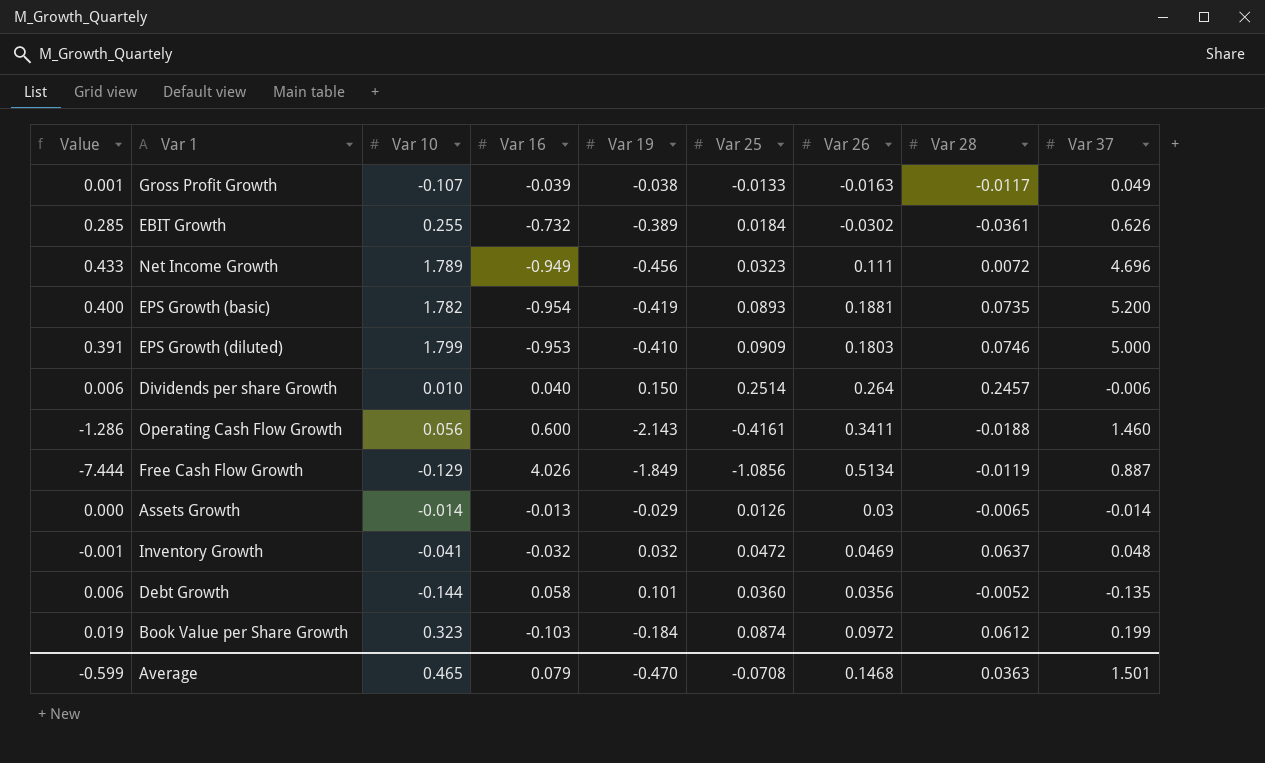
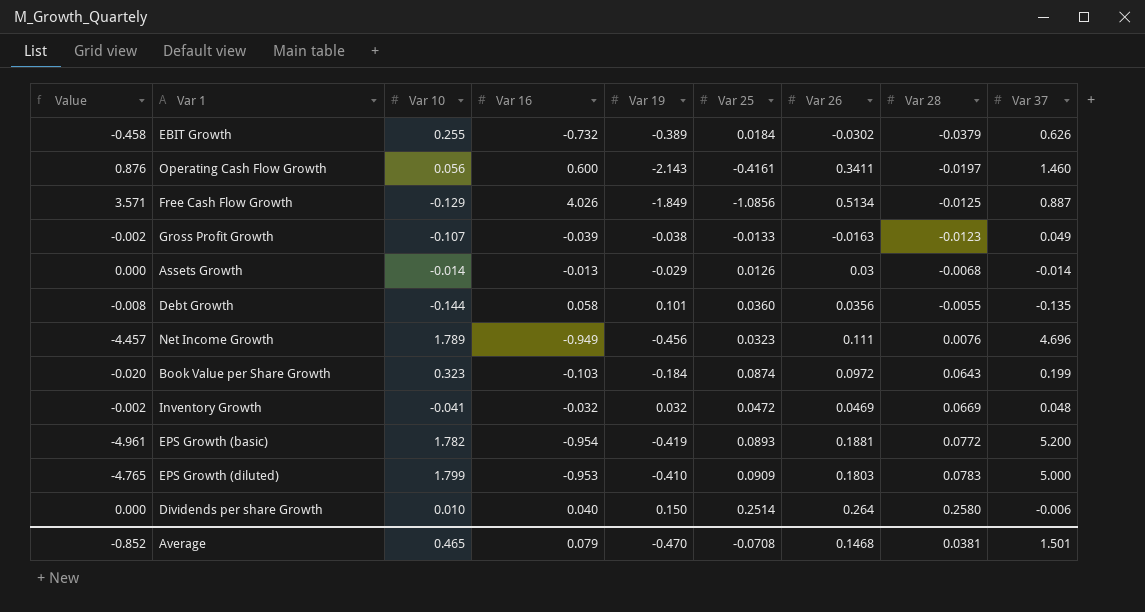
row order: none -> Var 28 ascending
column Value | formula: [Var 16] * [Var 19] -> [Var 16] * [Var 37]
EBIT Growth | Var 28: -0.0361 -> -0.0379
Operating Cash Flow Growth | Var 28: -0.0188 -> -0.0197
Free Cash Flow Growth | Var 28: -0.0119 -> -0.0125
Gross Profit Growth | Var 28: -0.0117 -> -0.0123
Assets Growth | Var 28: -0.0065 -> -0.0068
Debt Growth | Var 28: -0.0052 -> -0.0055
Net Income Growth | Var 28: 0.0072 -> 0.0076
Book Value per Share Growth | Var 28: 0.0612 -> 0.0643
Inventory Growth | Var 28: 0.0637 -> 0.0669
EPS Growth (basic) | Var 28: 0.0735 -> 0.0772
EPS Growth (diluted) | Var 28: 0.0746 -> 0.0783
Dividends per share Growth | Var 28: 0.2457 -> 0.2580
Average | Value: -0.599 -> -0.852
Average | Var 28: 0.0363 -> 0.0381

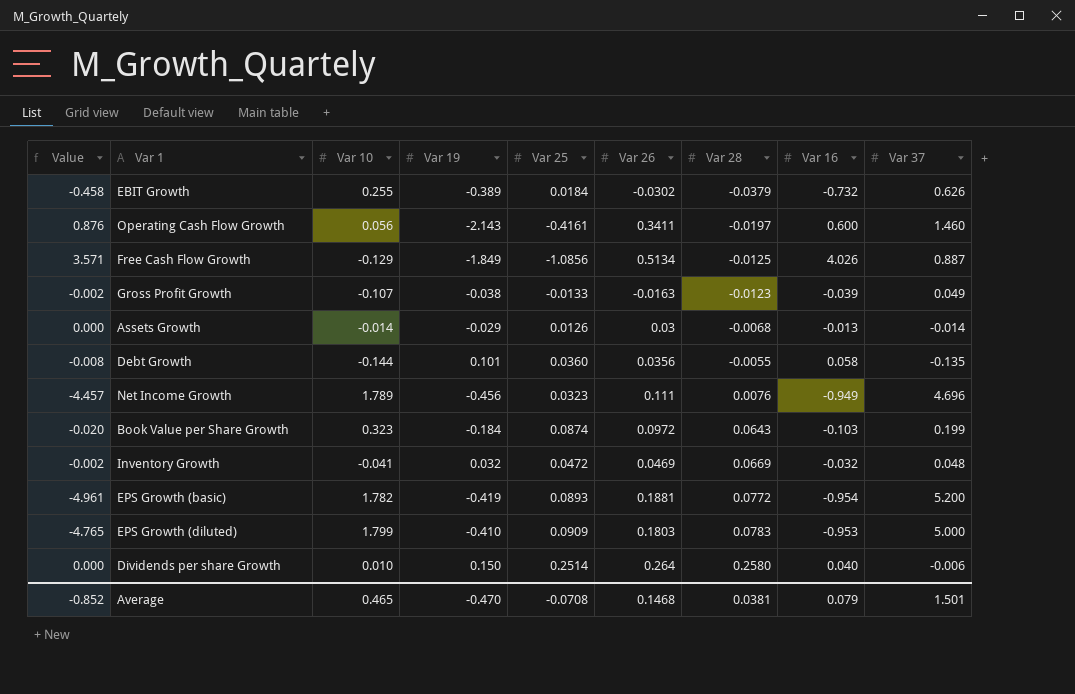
column Var 16 | position: 4 -> 8

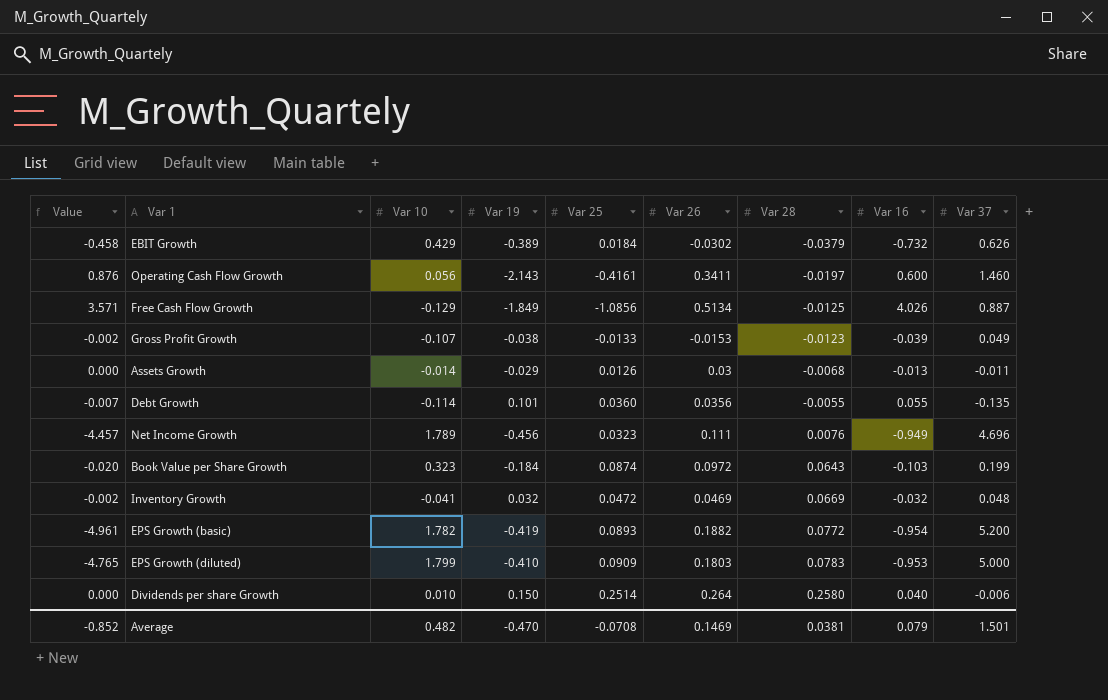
EBIT Growth | Var 10: 0.255 -> 0.429
Gross Profit Growth | Var 26: -0.0163 -> -0.0153
Assets Growth | Var 37: -0.014 -> -0.011
Debt Growth | Value: -0.008 -> -0.007
Debt Growth | Var 10: -0.144 -> -0.114
Debt Growth | Var 16: 0.058 -> 0.055
EPS Growth (basic) | Var 26: 0.1881 -> 0.1882
Average | Var 10: 0.465 -> 0.482
Average | Var 26: 0.1468 -> 0.1469

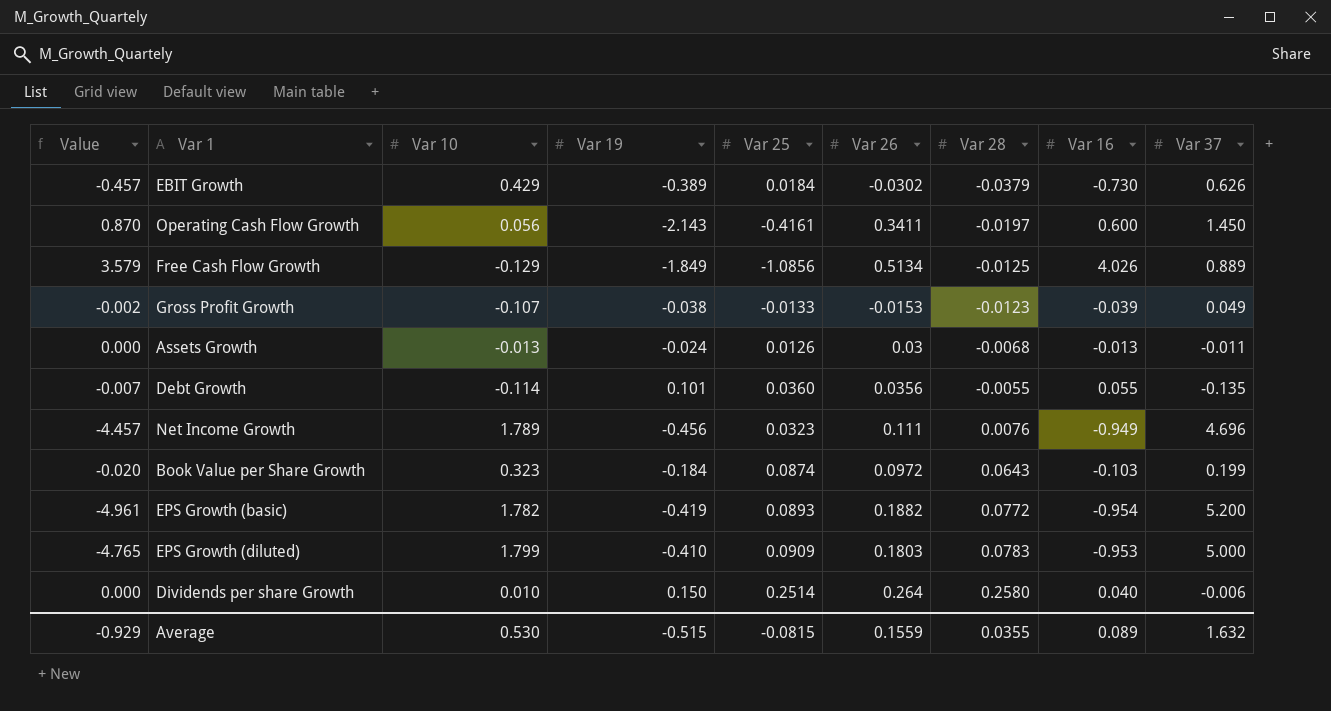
row Inventory Growth: -0.002 | -0.041 | 0.032 | 0.0472 | 0.0469 | 0.0669 | -0.032 | 0.048 -> none
EBIT Growth | Value: -0.458 -> -0.457
EBIT Growth | Var 16: -0.732 -> -0.730
Operating Cash Flow Growth | Value: 0.876 -> 0.870
Operating Cash Flow Growth | Var 37: 1.460 -> 1.450
Free Cash Flow Growth | Value: 3.571 -> 3.579
Free Cash Flow Growth | Var 37: 0.887 -> 0.889
Assets Growth | Var 10: -0.014 -> -0.013
Assets Growth | Var 19: -0.029 -> -0.024
Average | Value: -0.852 -> -0.929
Average | Var 10: 0.482 -> 0.530
Average | Var 19: -0.470 -> -0.515
Average | Var 25: -0.0708 -> -0.0815
Average | Var 26: 0.1469 -> 0.1559
Average | Var 28: 0.0381 -> 0.0355
Average | Var 16: 0.079 -> 0.089
Average | Var 37: 1.501 -> 1.632

